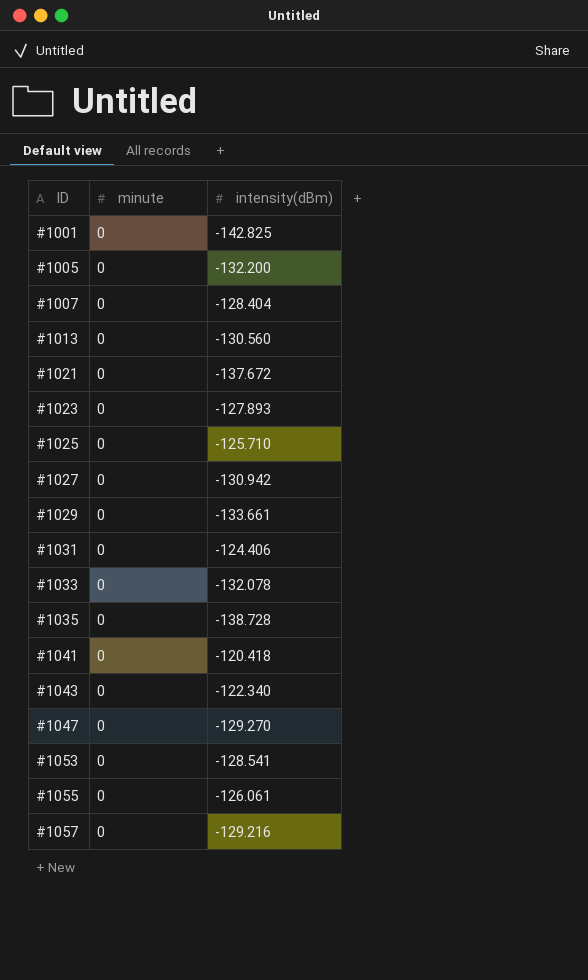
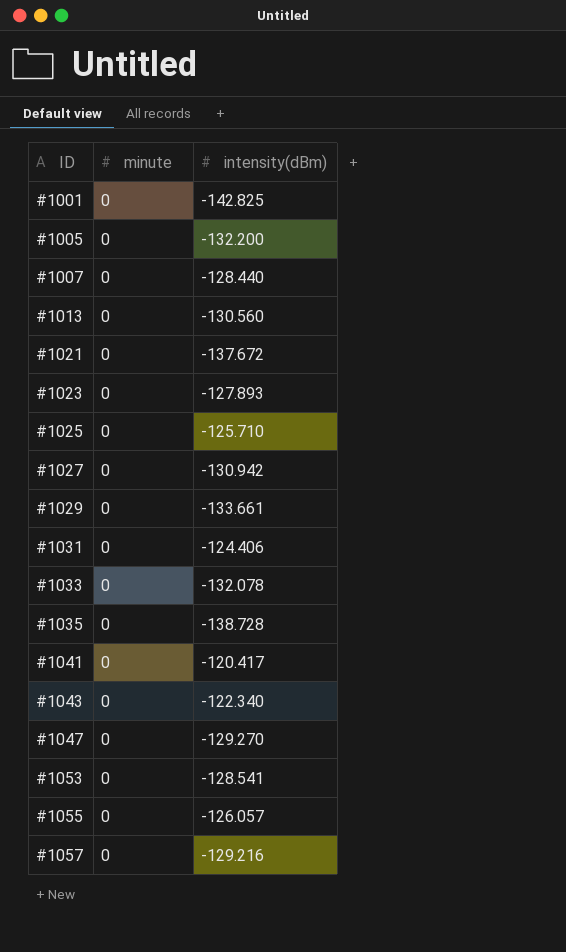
#1007 | intensity(dBm): -128.404 -> -128.440
#1041 | intensity(dBm): -120.418 -> -120.417
#1055 | intensity(dBm): -126.061 -> -126.057

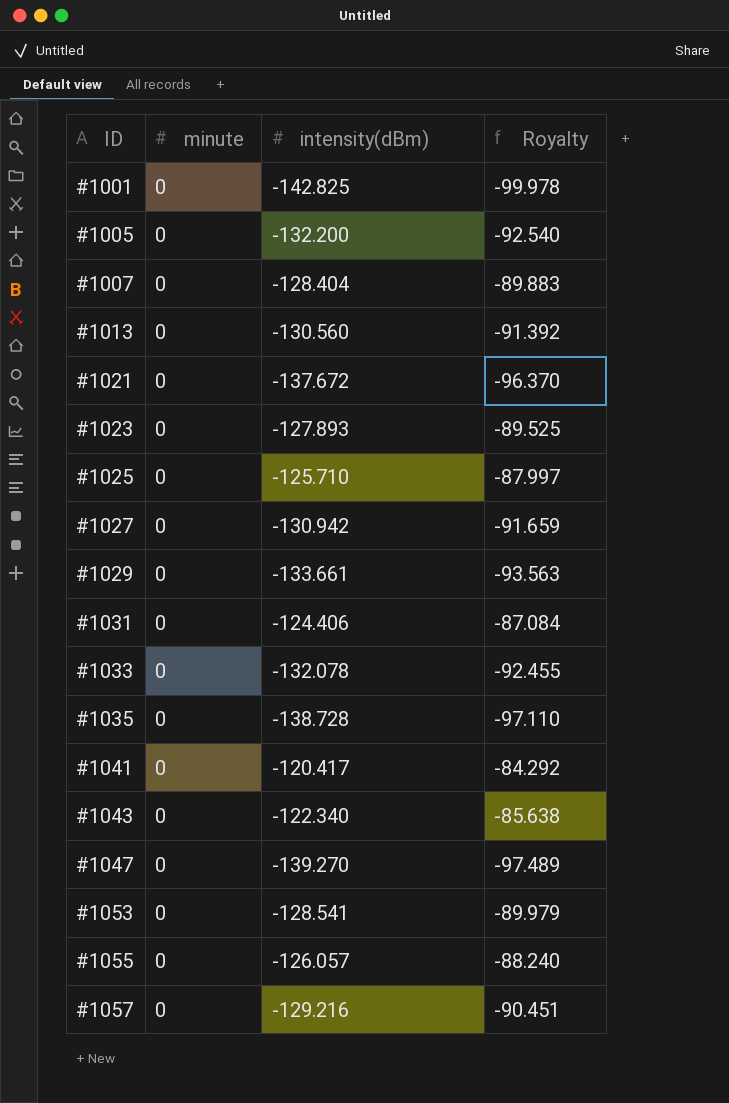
column Royalty | formula: none -> [intensity(dBm)] * 0.7
#1007 | intensity(dBm): -128.440 -> -128.404
#1047 | intensity(dBm): -129.270 -> -139.270

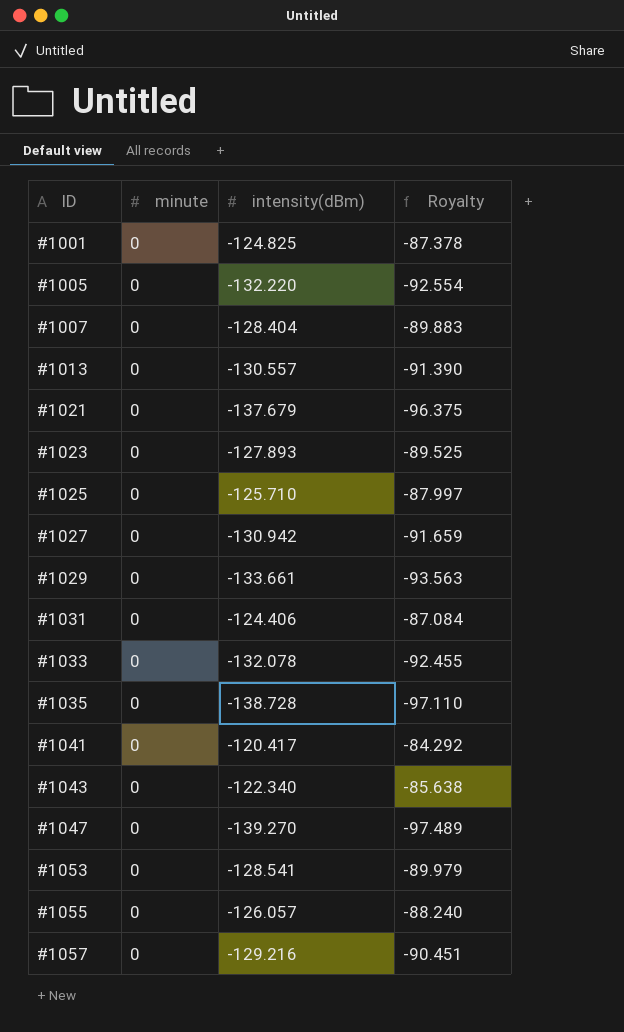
#1001 | intensity(dBm): -142.825 -> -124.825
#1001 | Royalty: -99.978 -> -87.378
#1005 | intensity(dBm): -132.200 -> -132.220
#1005 | Royalty: -92.540 -> -92.554
#1013 | intensity(dBm): -130.560 -> -130.557
#1013 | Royalty: -91.392 -> -91.390
#1021 | intensity(dBm): -137.672 -> -137.679
#1021 | Royalty: -96.370 -> -96.375

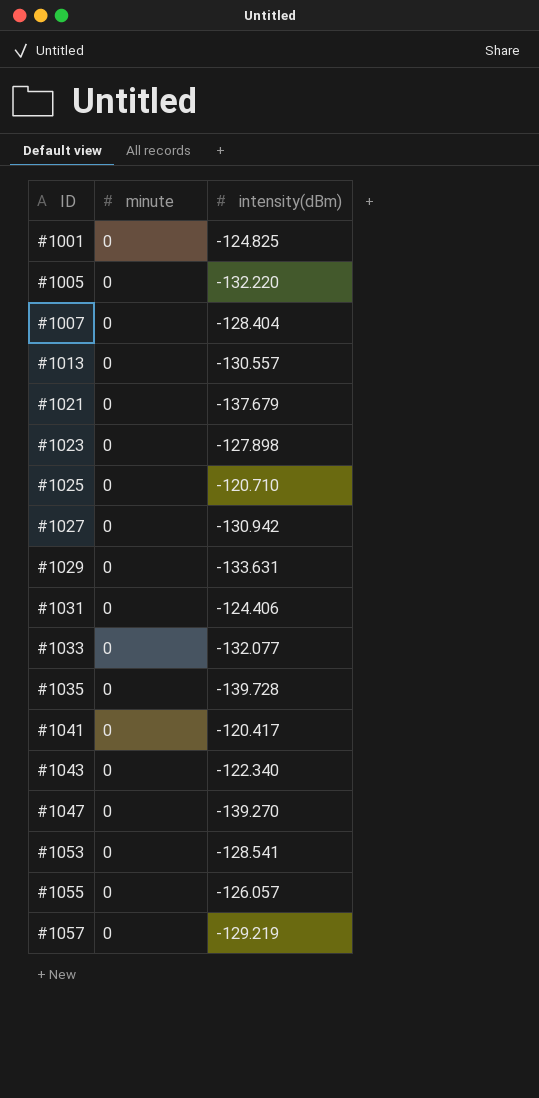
column Royalty | formula: [intensity(dBm)] * 0.7 -> none
#1023 | intensity(dBm): -127.893 -> -127.898
#1025 | intensity(dBm): -125.710 -> -120.710
#1029 | intensity(dBm): -133.661 -> -133.631
#1033 | intensity(dBm): -132.078 -> -132.077
#1035 | intensity(dBm): -138.728 -> -139.728
#1057 | intensity(dBm): -129.216 -> -129.219

